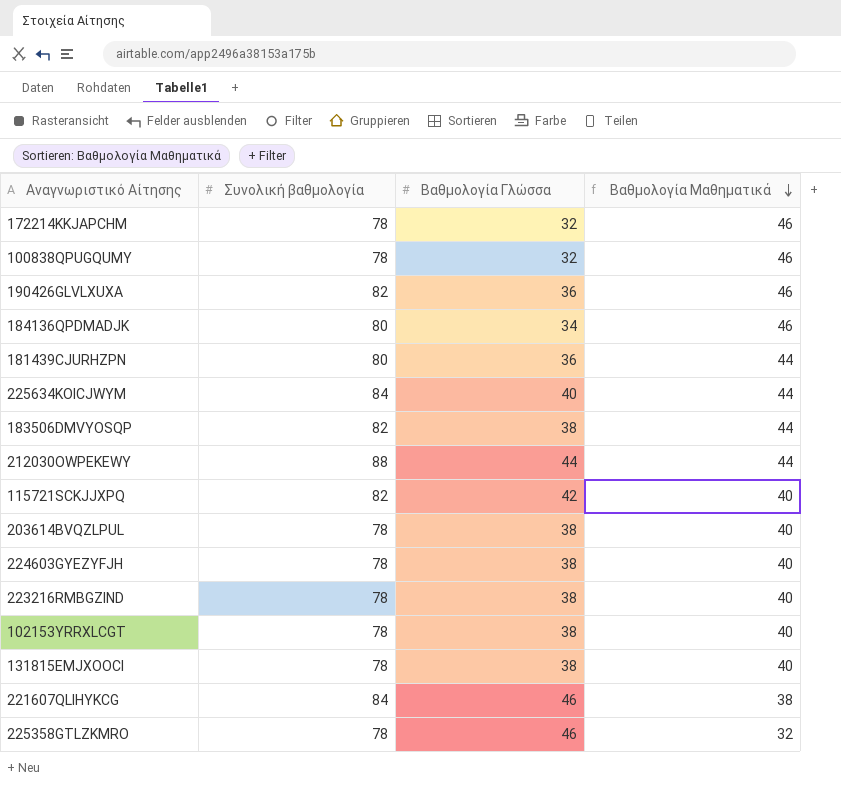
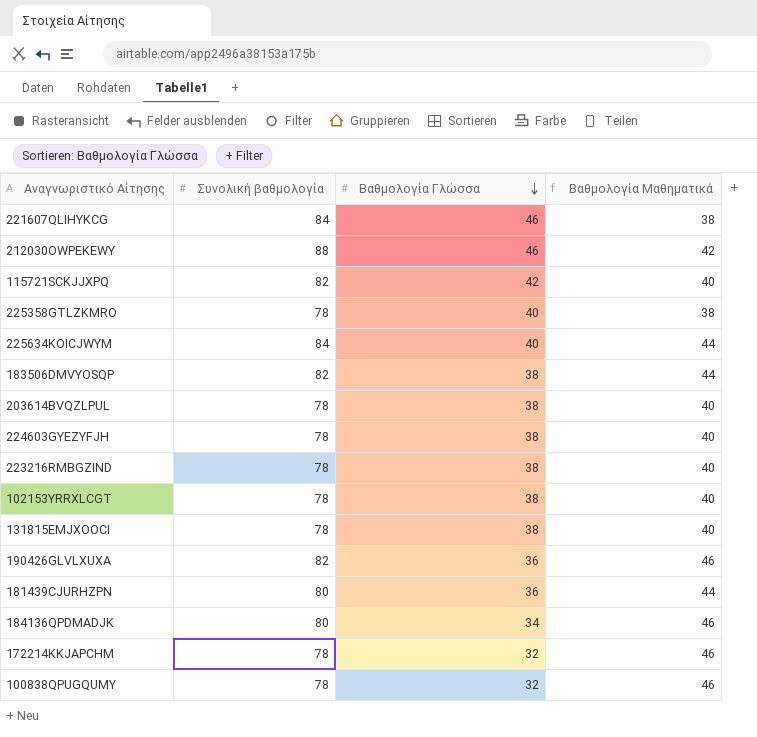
row order: Βαθμολογία Μαθηματικά descending -> Βαθμολογία Γλώσσα descending
212030OWPEKEWY | Βαθμολογία Γλώσσα: 44 -> 46
212030OWPEKEWY | Βαθμολογία Μαθηματικά: 44 -> 42
225358GTLZKMRO | Βαθμολογία Γλώσσα: 46 -> 40
225358GTLZKMRO | Βαθμολογία Μαθηματικά: 32 -> 38

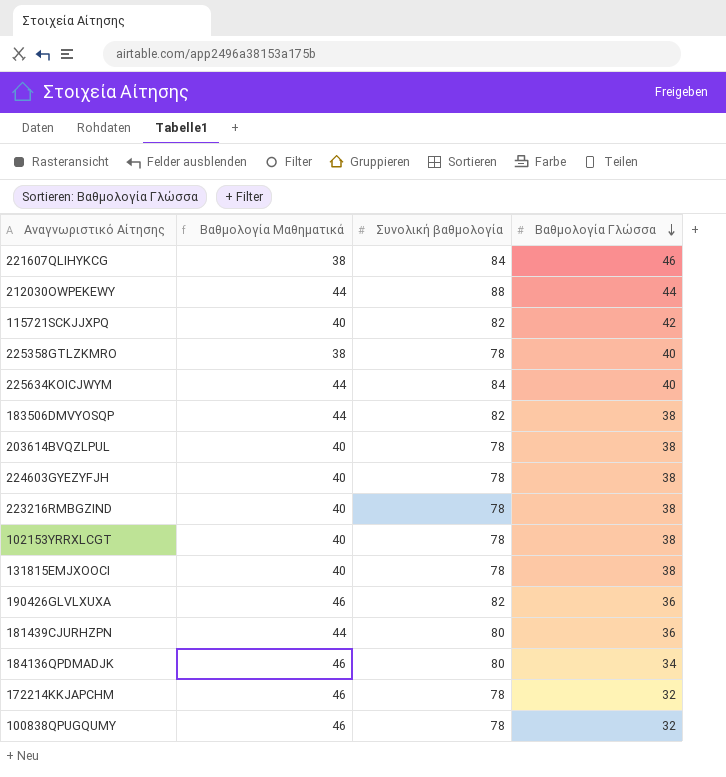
column Βαθμολογία Μαθηματικά | position: 4 -> 2
212030OWPEKEWY | Βαθμολογία Μαθηματικά: 42 -> 44
212030OWPEKEWY | Βαθμολογία Γλώσσα: 46 -> 44

